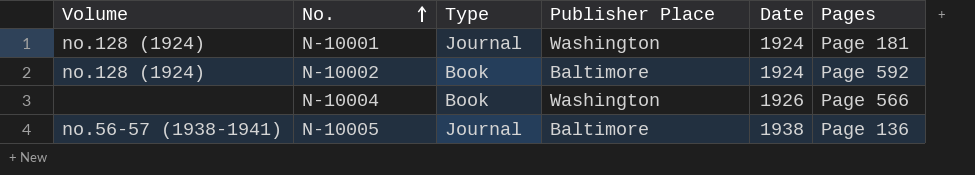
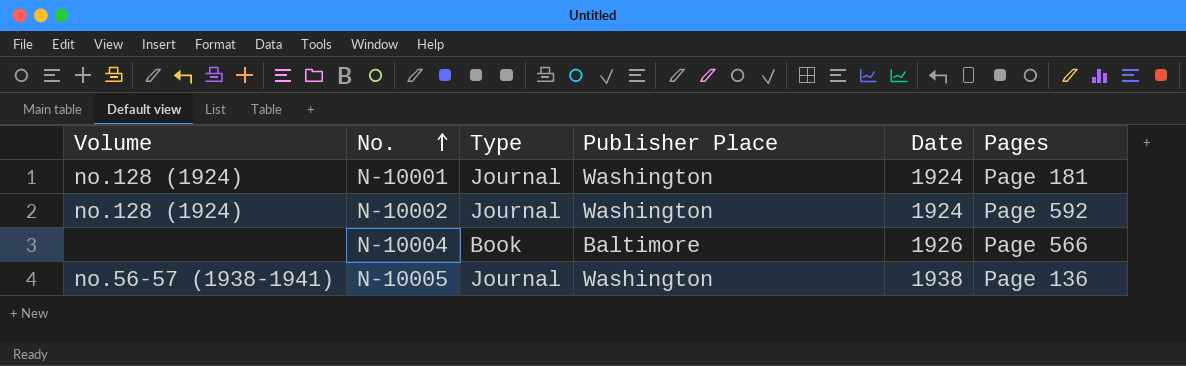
N-10002 | Type: Book -> Journal
N-10002 | Publisher Place: Baltimore -> Washington
N-10004 | Publisher Place: Washington -> Baltimore
N-10005 | Publisher Place: Baltimore -> Washington

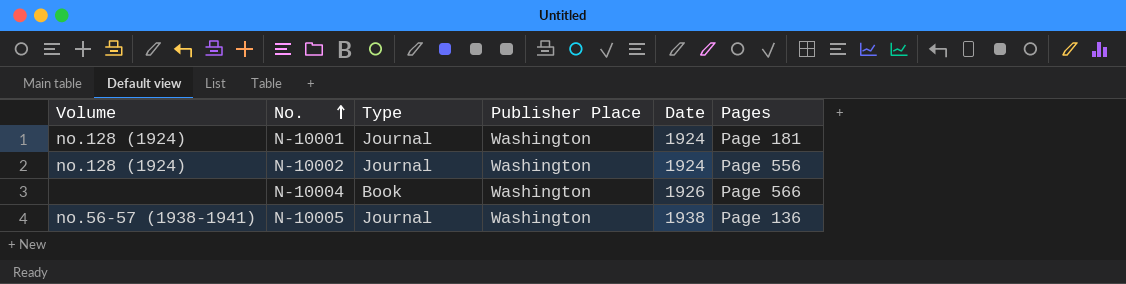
N-10002 | Pages: Page 592 -> Page 556
N-10004 | Publisher Place: Baltimore -> Washington

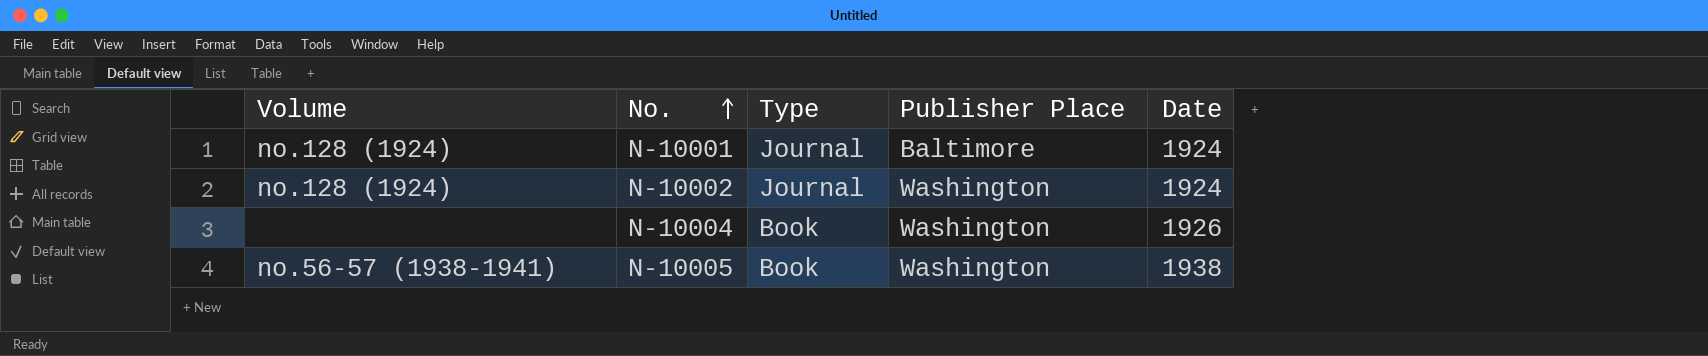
column Pages | position: 6 -> none
N-10001 | Publisher Place: Washington -> Baltimore
N-10005 | Type: Journal -> Book

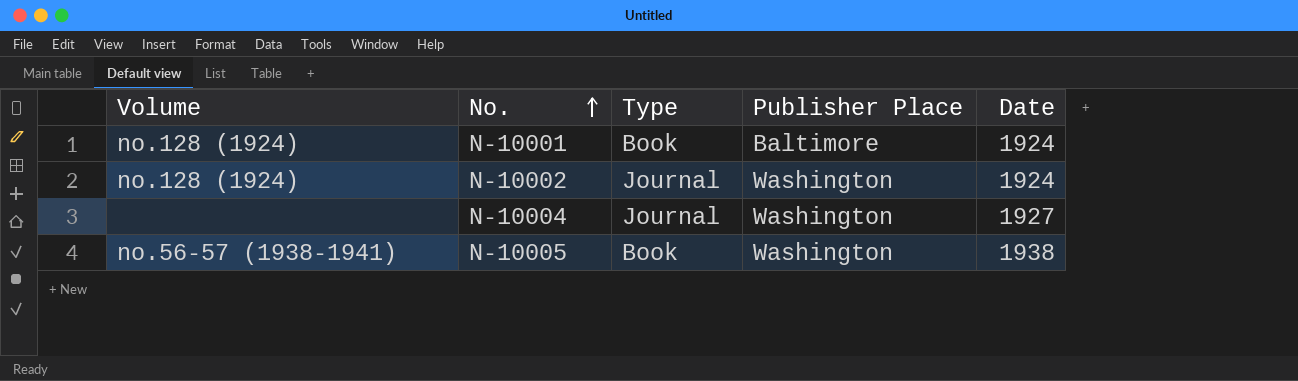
N-10001 | Type: Journal -> Book
N-10004 | Type: Book -> Journal
N-10004 | Date: 1926 -> 1927

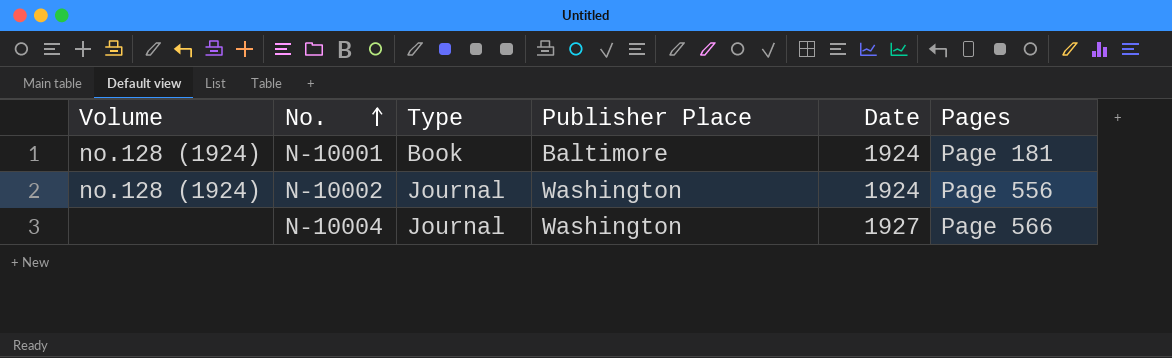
column Pages | position: none -> 6
row N-10005: no.56-57 (1938-1941) | Book | Washington | 1938 -> none

